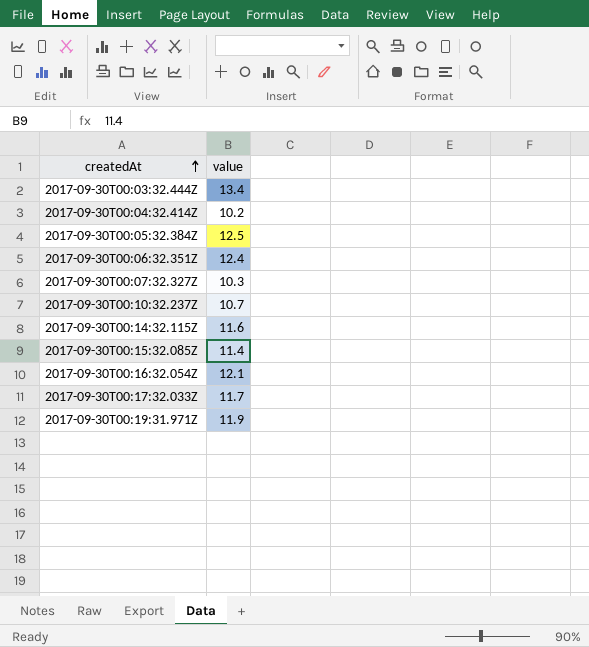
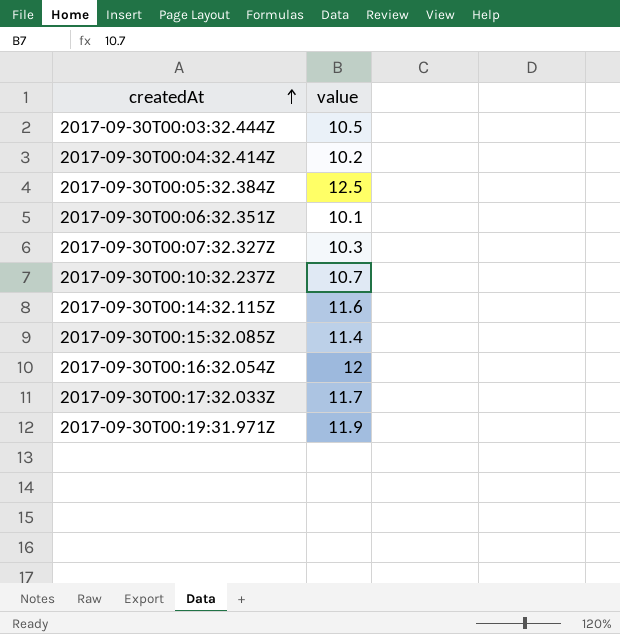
2017-09-30T00:03:32.444Z | value: 13.4 -> 10.5
2017-09-30T00:06:32.351Z | value: 12.4 -> 10.1
2017-09-30T00:16:32.054Z | value: 12.1 -> 12

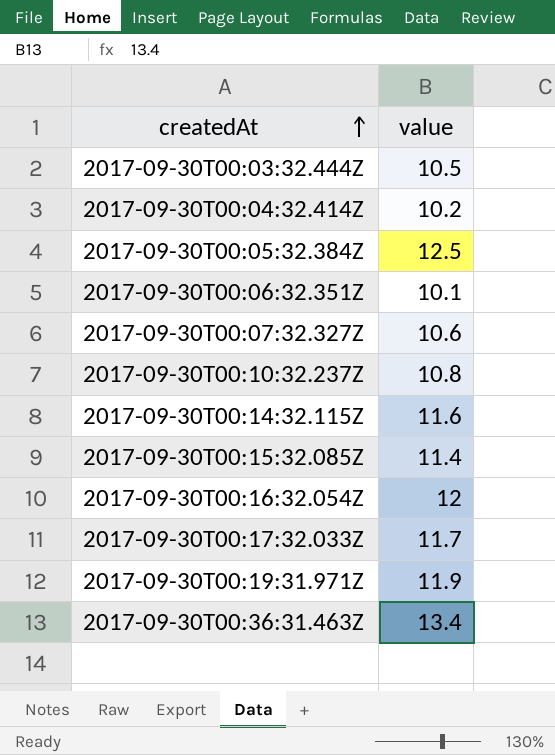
2017-09-30T00:07:32.327Z | value: 10.3 -> 10.6
2017-09-30T00:10:32.237Z | value: 10.7 -> 10.8
row 2017-09-30T00:36:31.463Z: none -> 13.4

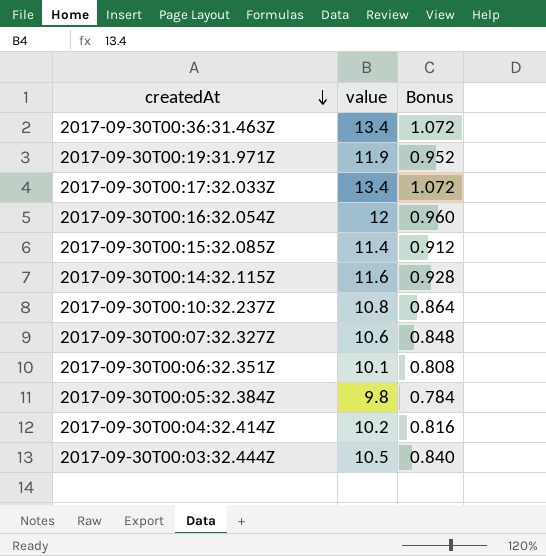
row order: createdAt ascending -> createdAt descending
column Bonus | formula: none -> [value] * 0.08
2017-09-30T00:17:32.033Z | value: 11.7 -> 13.4
2017-09-30T00:05:32.384Z | value: 12.5 -> 9.8

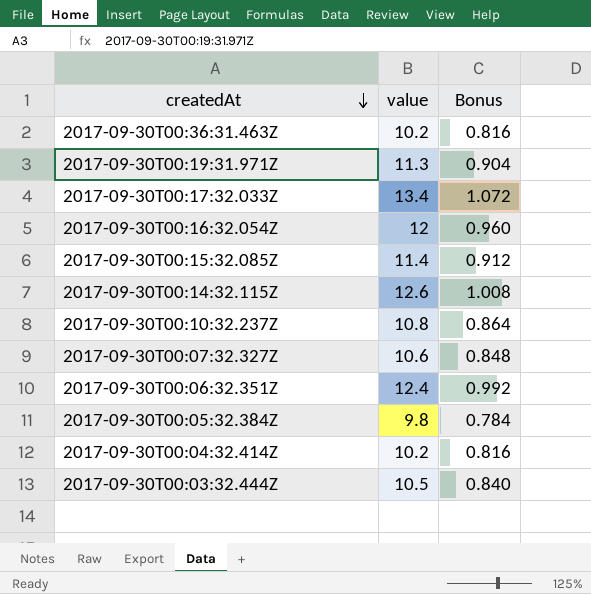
2017-09-30T00:36:31.463Z | value: 13.4 -> 10.2
2017-09-30T00:36:31.463Z | Bonus: 1.072 -> 0.816
2017-09-30T00:19:31.971Z | value: 11.9 -> 11.3
2017-09-30T00:19:31.971Z | Bonus: 0.952 -> 0.904
2017-09-30T00:14:32.115Z | value: 11.6 -> 12.6
2017-09-30T00:14:32.115Z | Bonus: 0.928 -> 1.008
2017-09-30T00:06:32.351Z | value: 10.1 -> 12.4
2017-09-30T00:06:32.351Z | Bonus: 0.808 -> 0.992

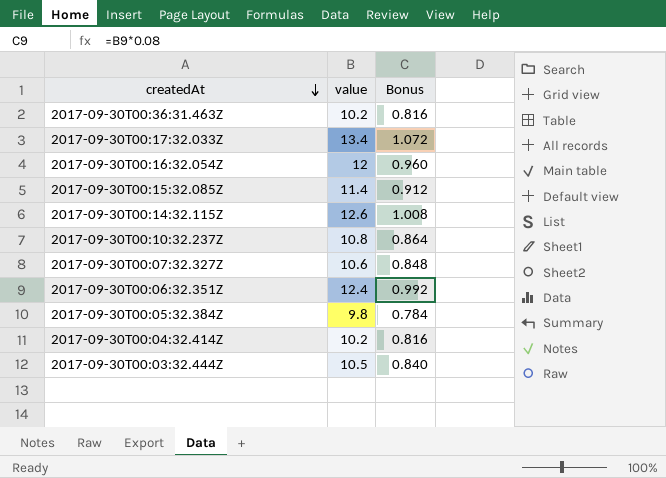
row 2017-09-30T00:19:31.971Z: 11.3 | 0.904 -> none

